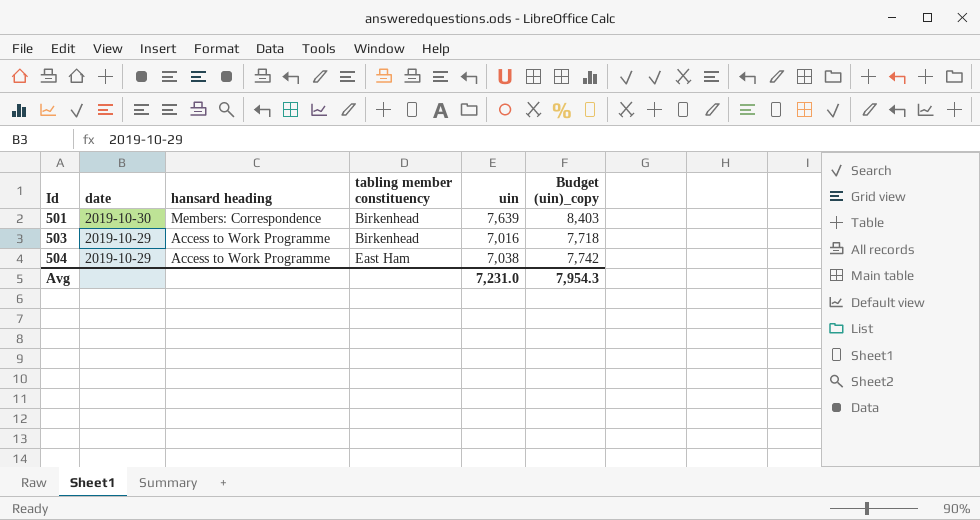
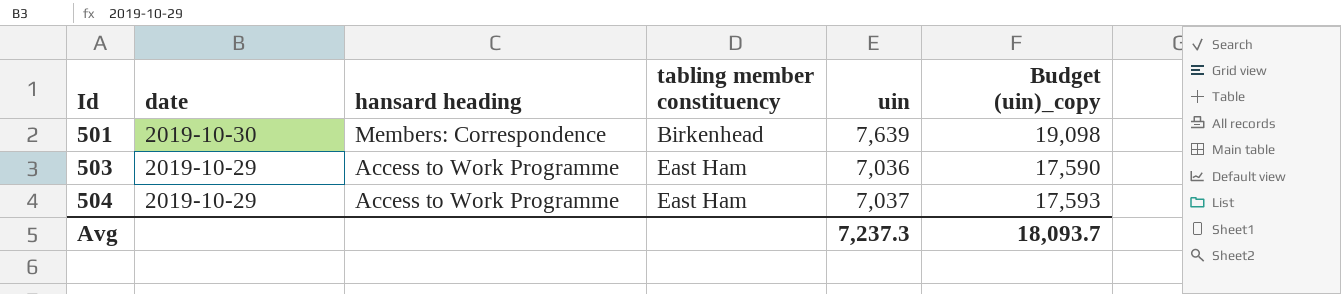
column Budget (uin)_copy | formula: [uin] * 1.1 -> [uin] * 2.5
503 | tabling member constituency: Birkenhead -> East Ham
503 | uin: 7,016 -> 7,036
504 | uin: 7,038 -> 7,037
Avg | uin: 7,231.0 -> 7,237.3
Avg | Budget (uin)_copy: 7,954.3 -> 18,093.7

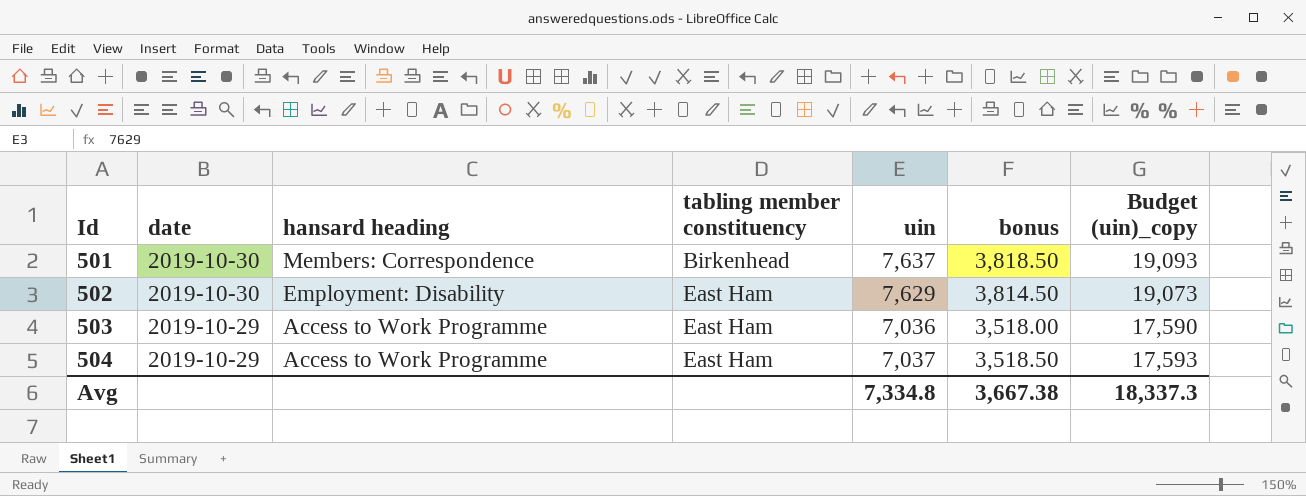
column bonus | formula: none -> [uin] * 0.5
501 | uin: 7,639 -> 7,637
501 | Budget (uin)_copy: 19,098 -> 19,093
row 502: none -> 2019-10-30 | Employment: Disability | East Ham | 7,629 | 3,814.50 | 19,073
Avg | uin: 7,237.3 -> 7,334.8
Avg | Budget (uin)_copy: 18,093.7 -> 18,337.3

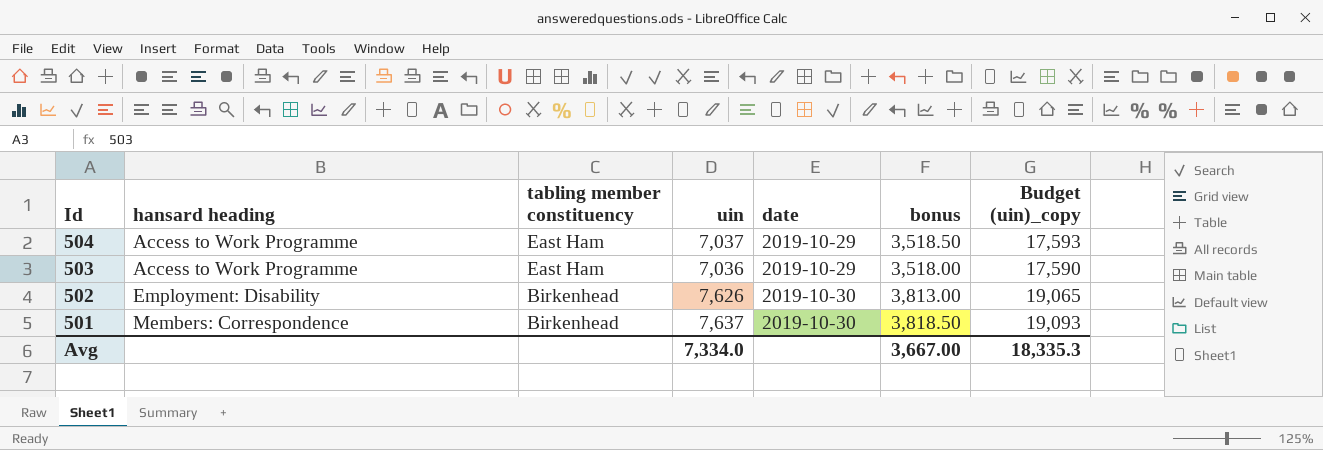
row order: Id ascending -> Id descending
column date | position: 2 -> 5
502 | tabling member constituency: East Ham -> Birkenhead
502 | uin: 7,629 -> 7,626
502 | bonus: 3,814.50 -> 3,813.00
502 | Budget (uin)_copy: 19,073 -> 19,065
Avg | uin: 7,334.8 -> 7,334.0
Avg | bonus: 3,667.38 -> 3,667.00
Avg | Budget (uin)_copy: 18,337.3 -> 18,335.3

